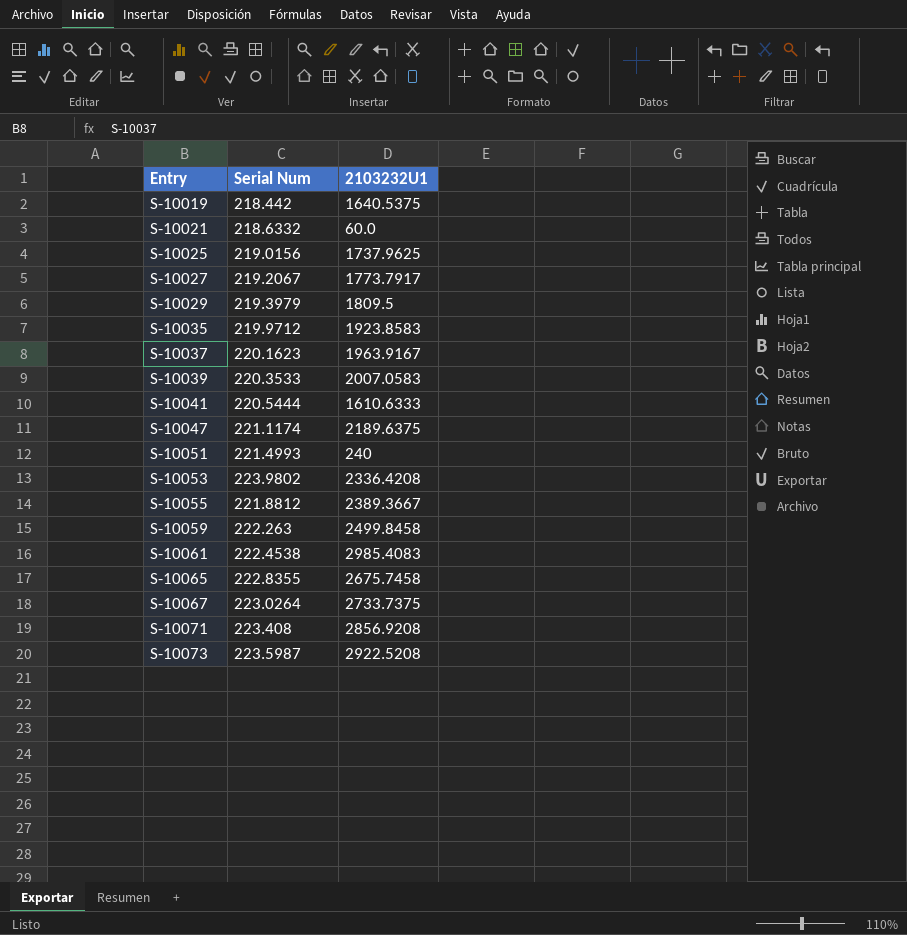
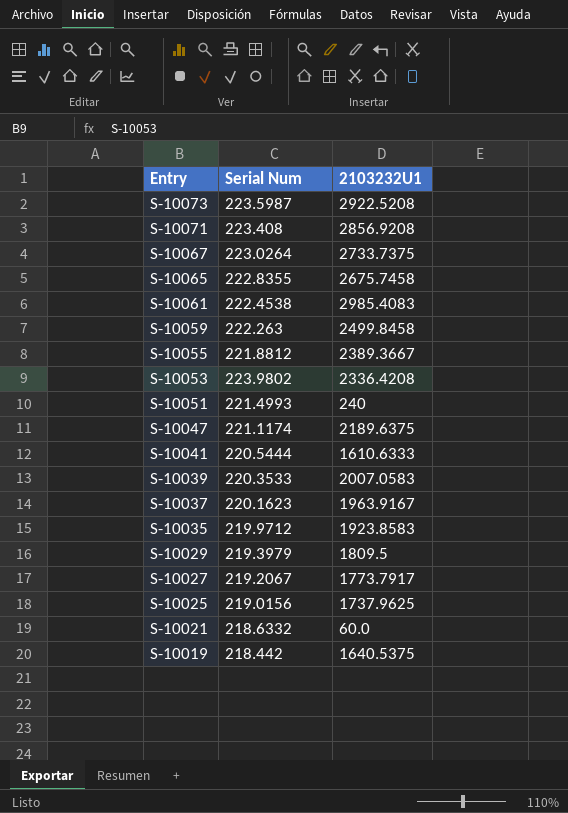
row order: Entry ascending -> Entry descending

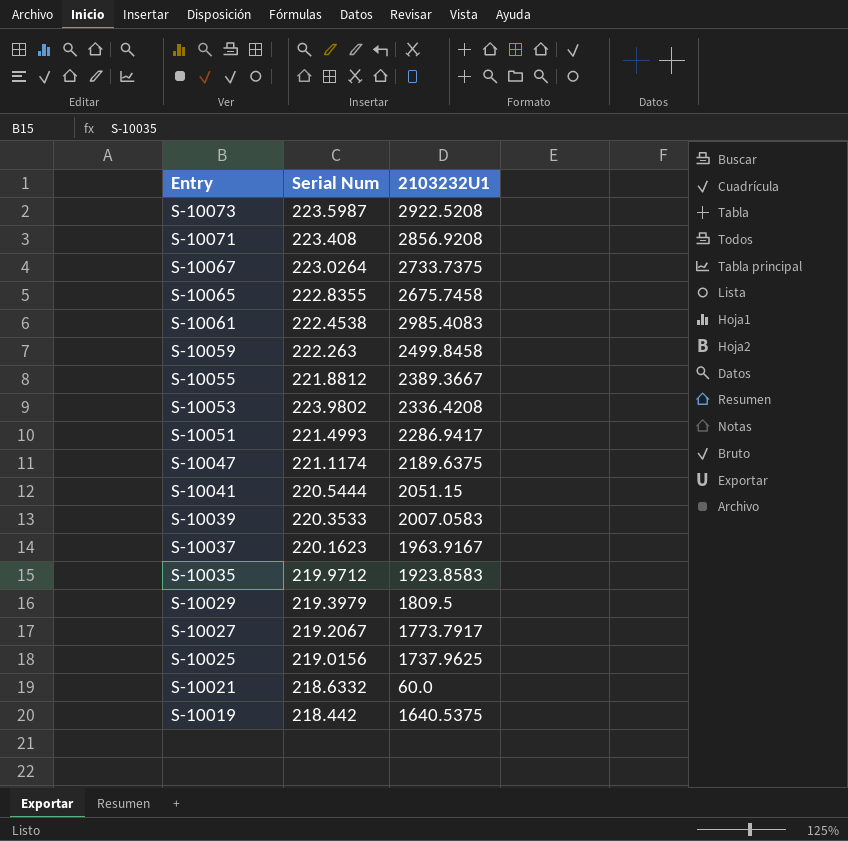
S-10051 | 2103232U1: 240 -> 2286.9417
S-10041 | 2103232U1: 1610.6333 -> 2051.15

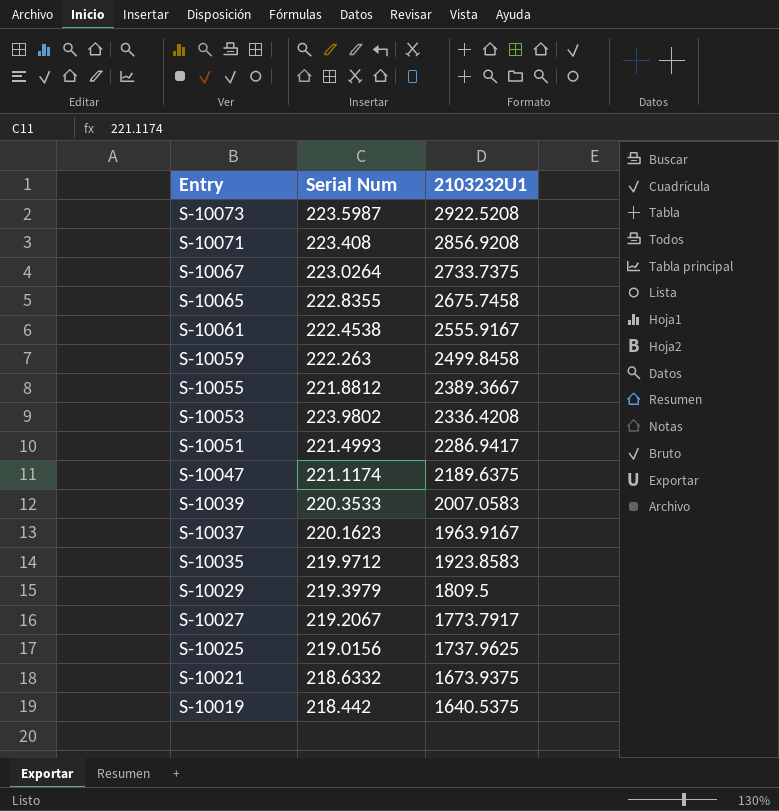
row S-10041: 220.5444 | 2051.15 -> none
S-10061 | 2103232U1: 2985.4083 -> 2555.9167
S-10021 | 2103232U1: 60.0 -> 1673.9375

